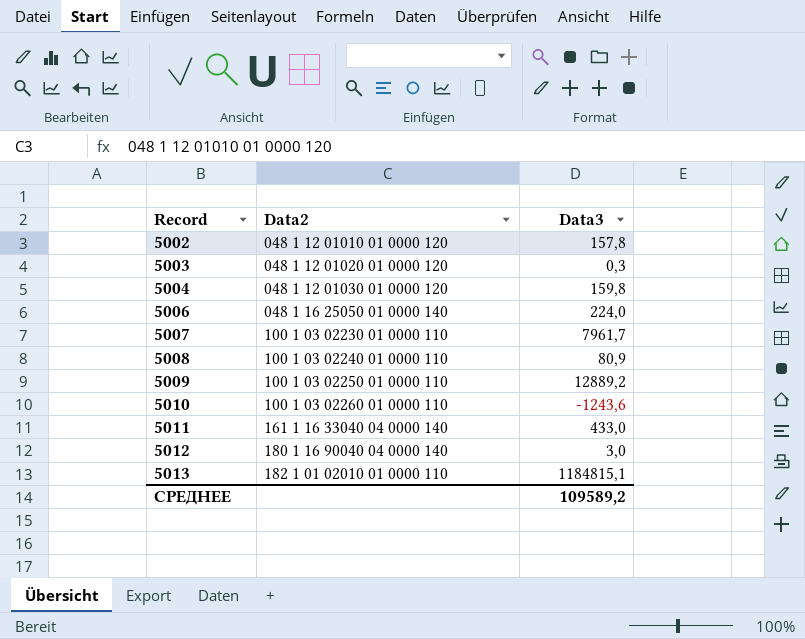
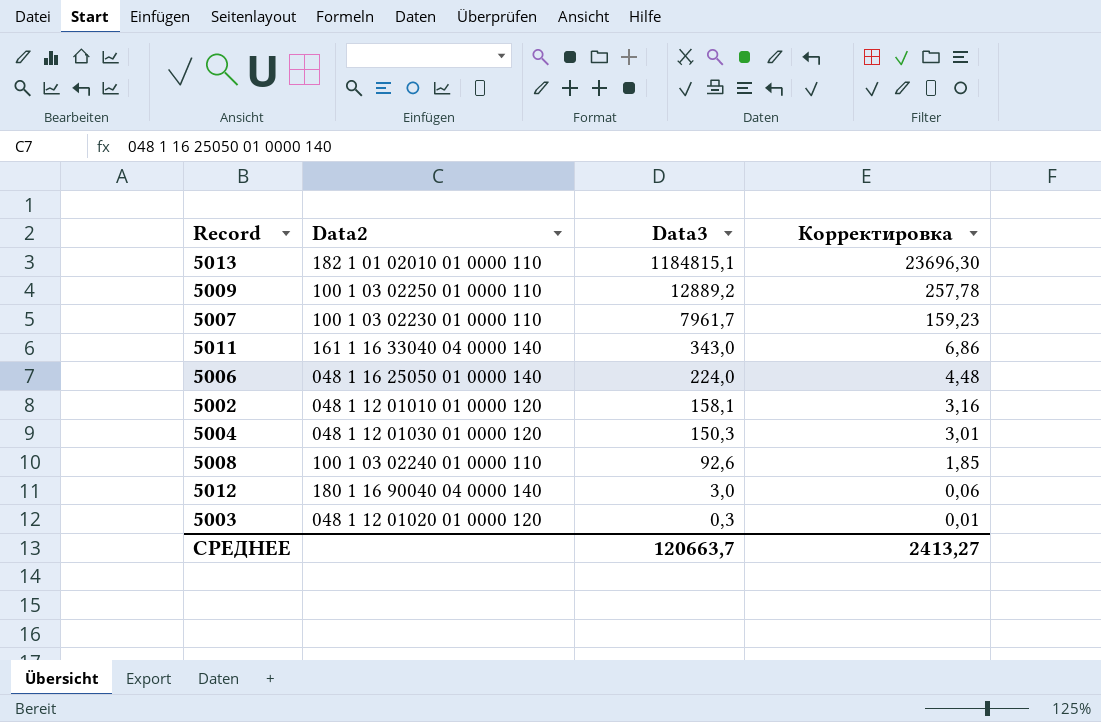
row order: Record ascending -> Data3 descending
column Корректировка | formula: none -> [Data3] * 0,02
row 5010: 100 1 03 02260 01 0000 110 | -1243,6 -> none
5011 | Data3: 433,0 -> 343,0
5002 | Data3: 157,8 -> 158,1
5004 | Data3: 159,8 -> 150,3
5008 | Data3: 80,9 -> 92,6
СРЕДНЕЕ | Data3: 109589,2 -> 120663,7

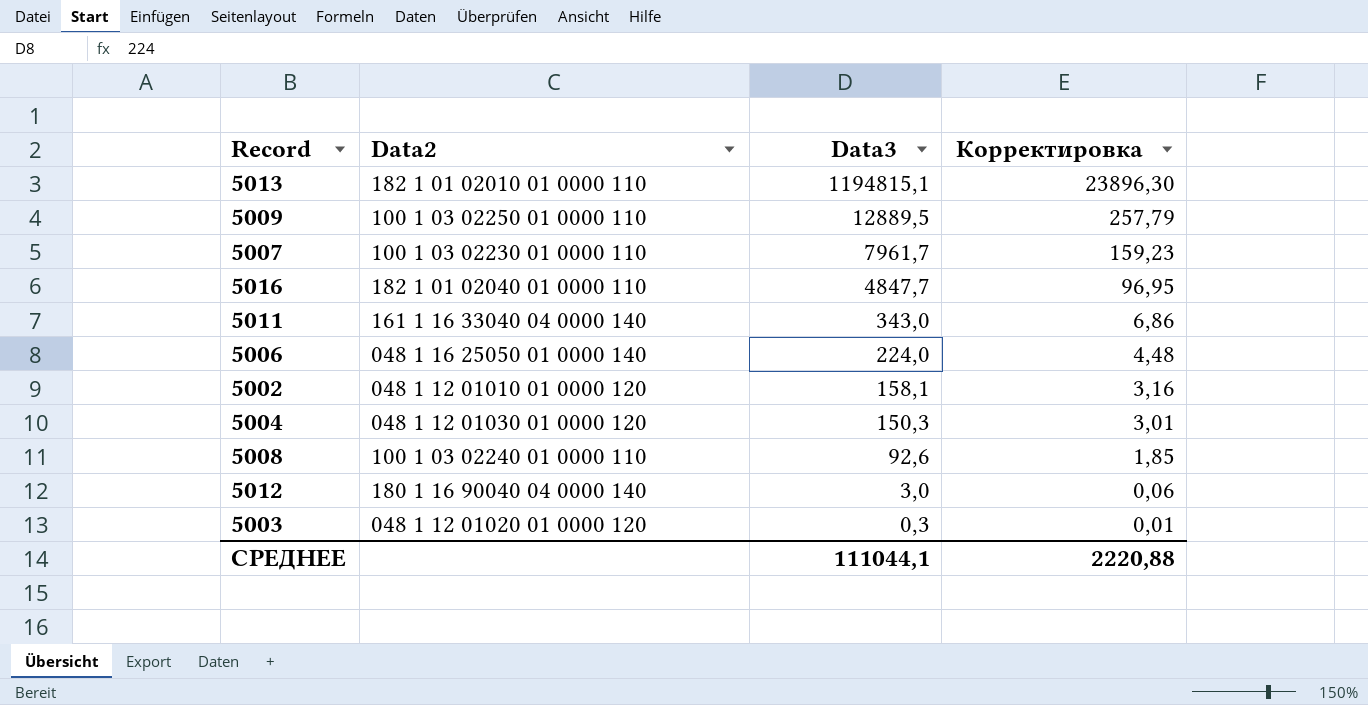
5013 | Data3: 1184815,1 -> 1194815,1
5013 | Корректировка: 23696,30 -> 23896,30
5009 | Data3: 12889,2 -> 12889,5
5009 | Корректировка: 257,78 -> 257,79
row 5016: none -> 182 1 01 02040 01 0000 110 | 4847,7 | 96,95
СРЕДНЕЕ | Data3: 120663,7 -> 111044,1
СРЕДНЕЕ | Корректировка: 2413,27 -> 2220,88

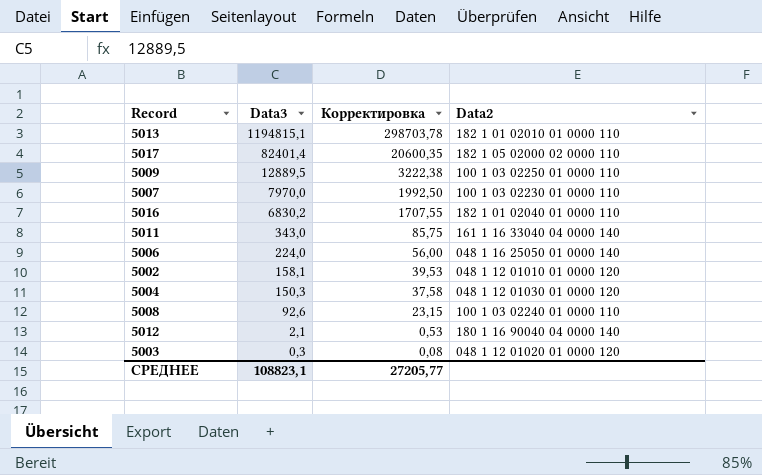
column Корректировка | formula: [Data3] * 0,02 -> [Data3] * 0,25
column Data2 | position: 2 -> 4
row 5017: none -> 82401,4 | 20600,35 | 182 1 05 02000 02 0000 110
5007 | Data3: 7961,7 -> 7970,0
5016 | Data3: 4847,7 -> 6830,2
5012 | Data3: 3,0 -> 2,1
СРЕДНЕЕ | Data3: 111044,1 -> 108823,1
СРЕДНЕЕ | Корректировка: 2220,88 -> 27205,77

